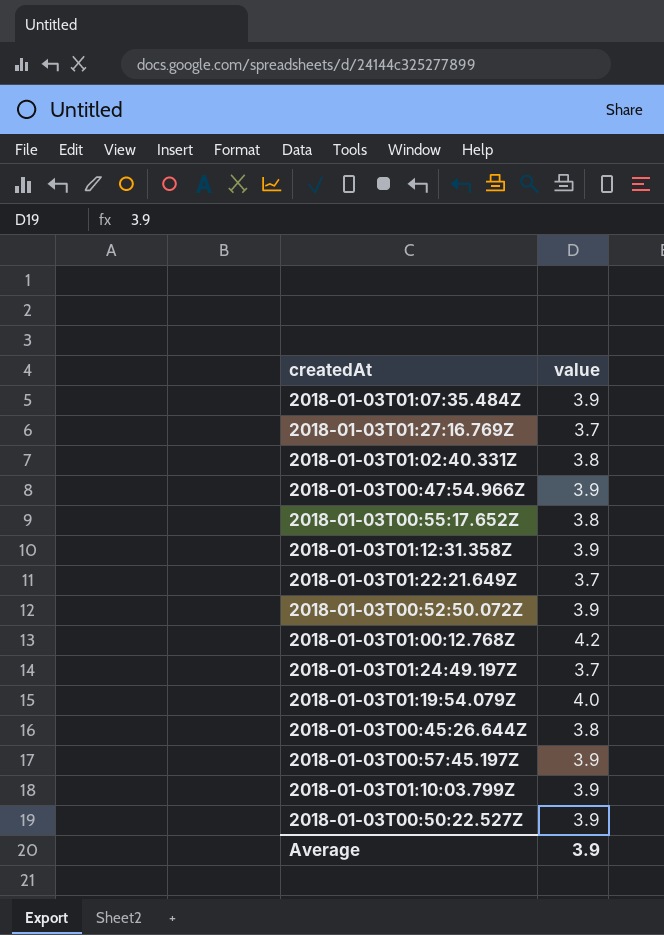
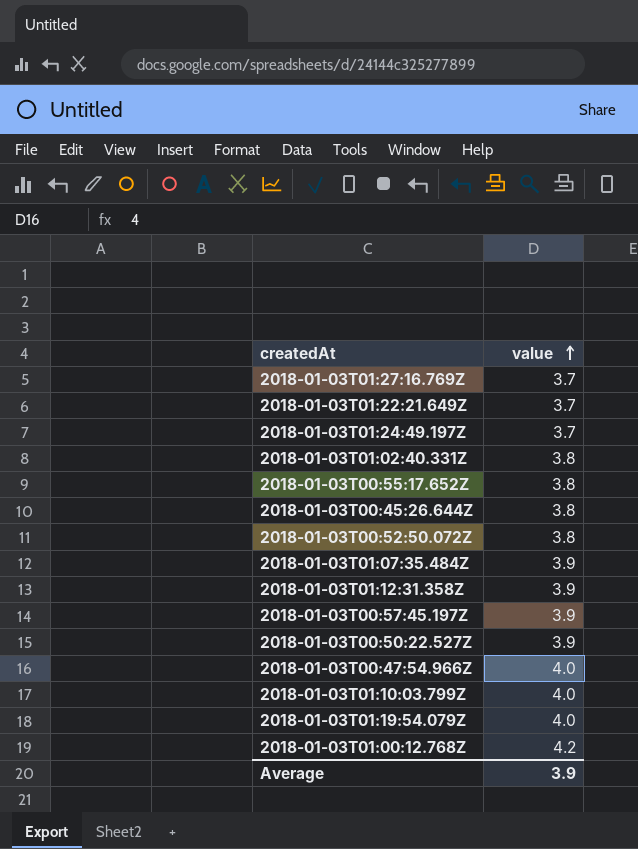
row order: none -> value ascending
2018-01-03T00:52:50.072Z | value: 3.9 -> 3.8
2018-01-03T00:47:54.966Z | value: 3.9 -> 4.0
2018-01-03T01:10:03.799Z | value: 3.9 -> 4.0

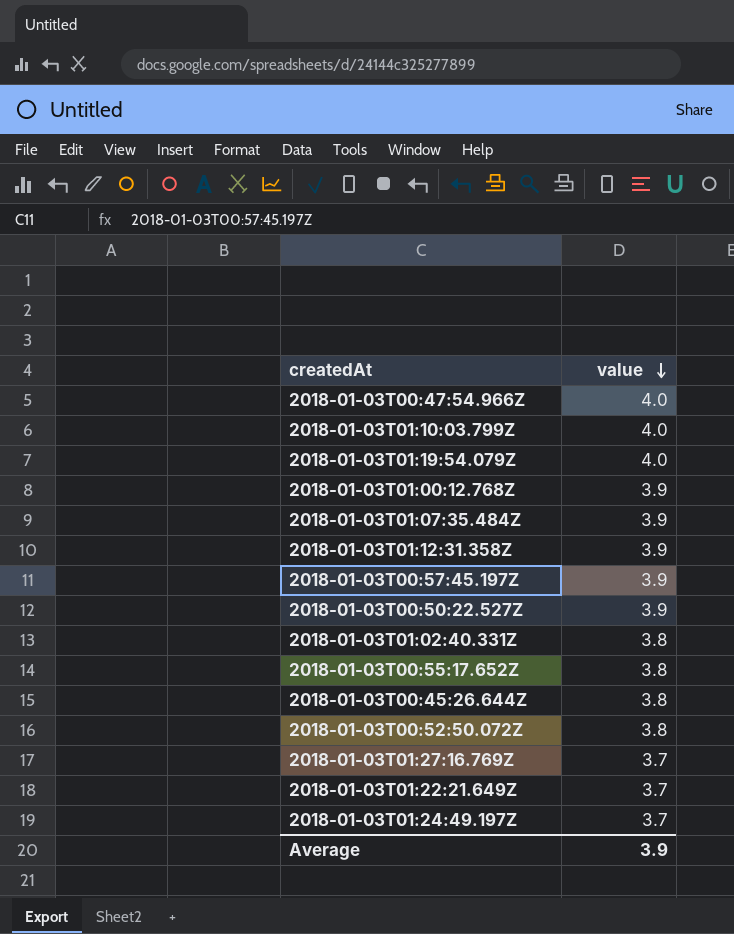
row order: value ascending -> value descending
2018-01-03T01:00:12.768Z | value: 4.2 -> 3.9

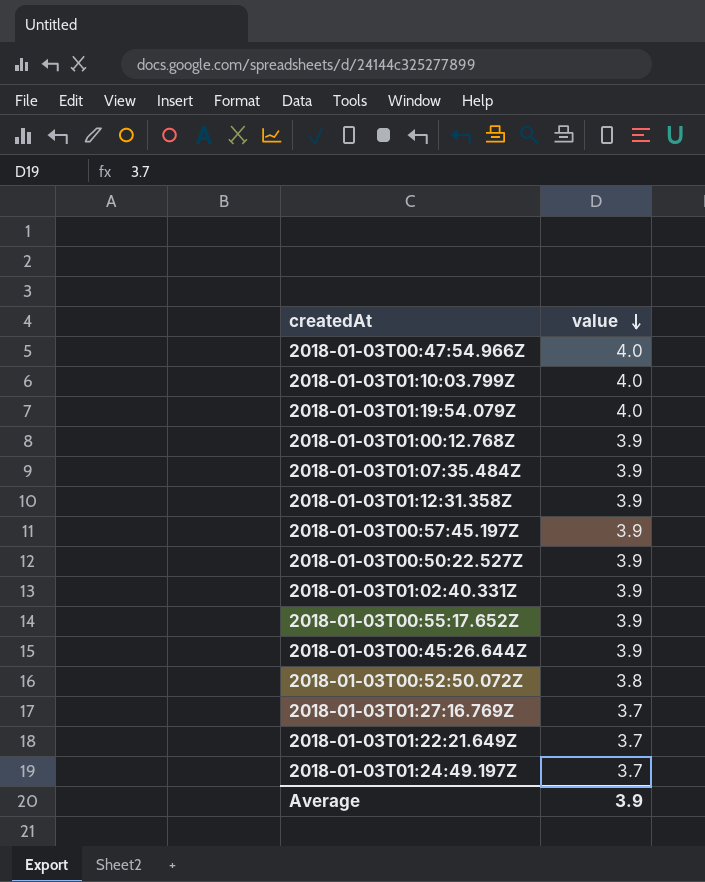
2018-01-03T01:02:40.331Z | value: 3.8 -> 3.9
2018-01-03T00:55:17.652Z | value: 3.8 -> 3.9
2018-01-03T00:45:26.644Z | value: 3.8 -> 3.9

